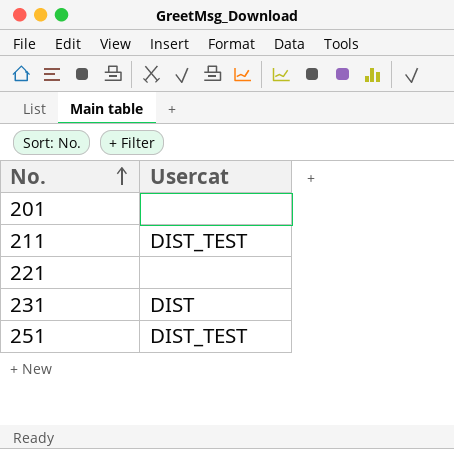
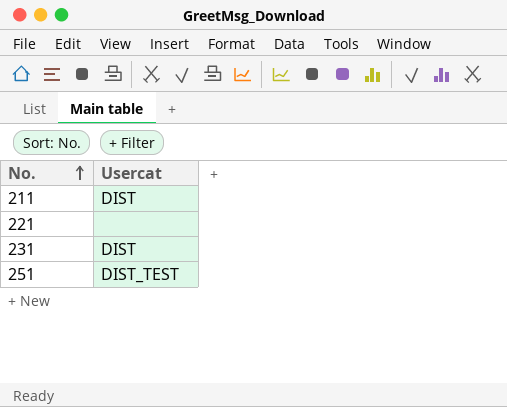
row 201: none -> none
211 | Usercat: DIST_TEST -> DIST

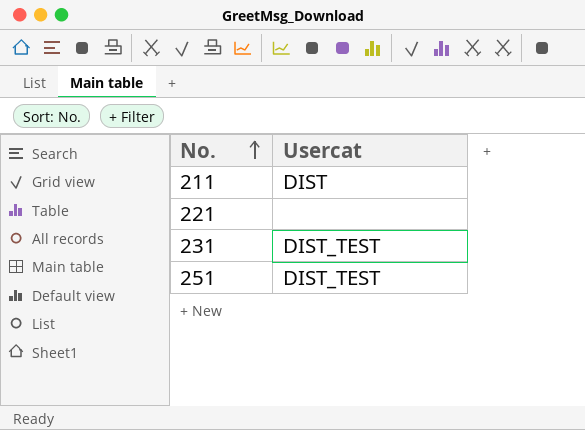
231 | Usercat: DIST -> DIST_TEST

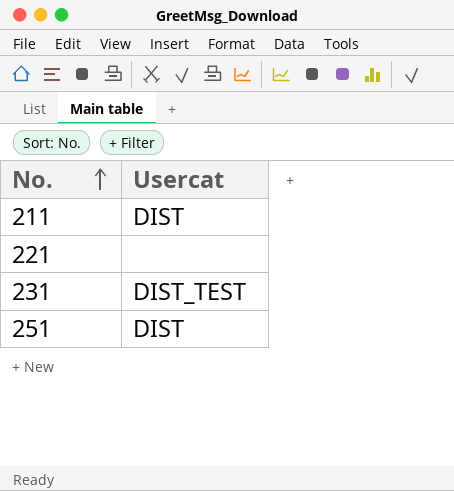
251 | Usercat: DIST_TEST -> DIST

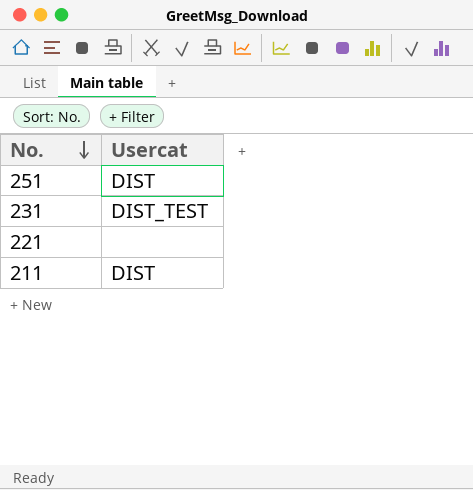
row order: No. ascending -> No. descending

